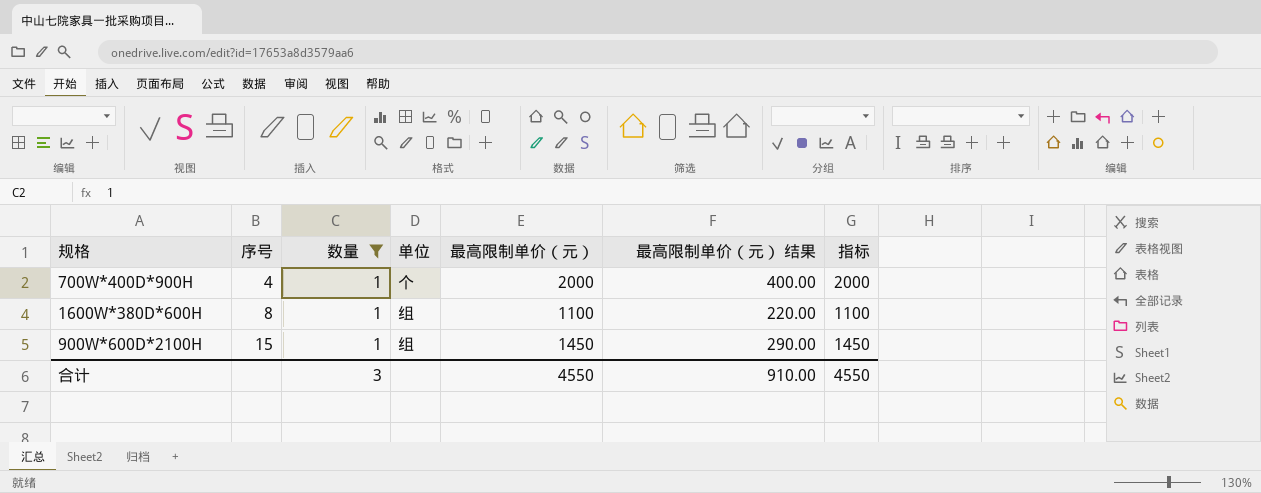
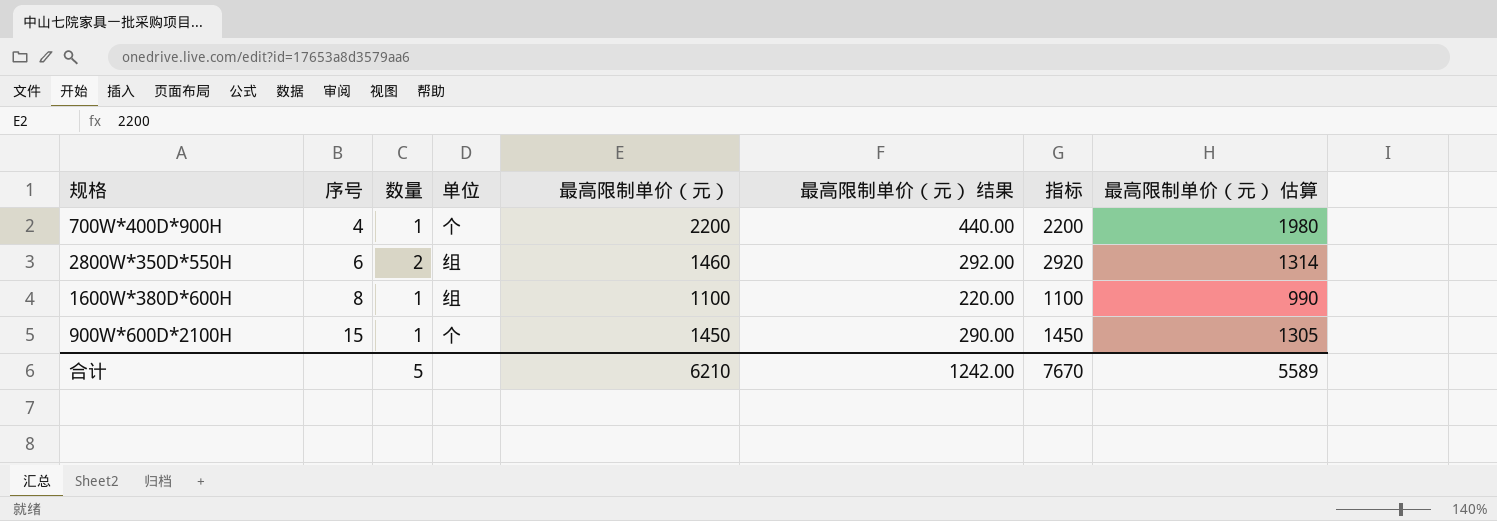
filter: 数量 = 1 -> none
column 最高限制单价（元） 估算 | formula: none -> [最高限制单价（元）] * 0.9
700W*400D*900H | 最高限制单价（元）: 2000 -> 2200
700W*400D*900H | 最高限制单价（元） 结果: 400.00 -> 440.00
700W*400D*900H | 指标: 2000 -> 2200
900W*600D*2100H | 单位: 组 -> 个
合计 | 数量: 3 -> 5
合计 | 最高限制单价（元）: 4550 -> 6210
合计 | 最高限制单价（元） 结果: 910.00 -> 1242.00
合计 | 指标: 4550 -> 7670

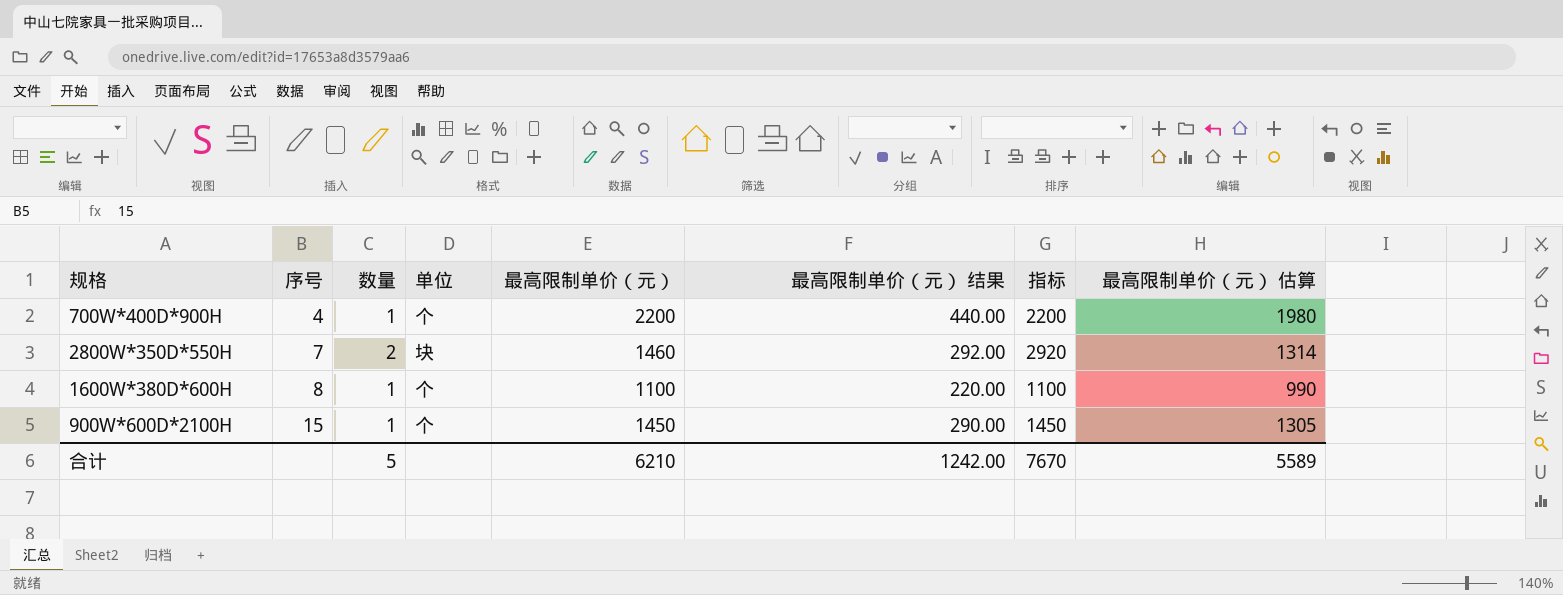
2800W*350D*550H | 序号: 6 -> 7
2800W*350D*550H | 单位: 组 -> 块
1600W*380D*600H | 单位: 组 -> 个

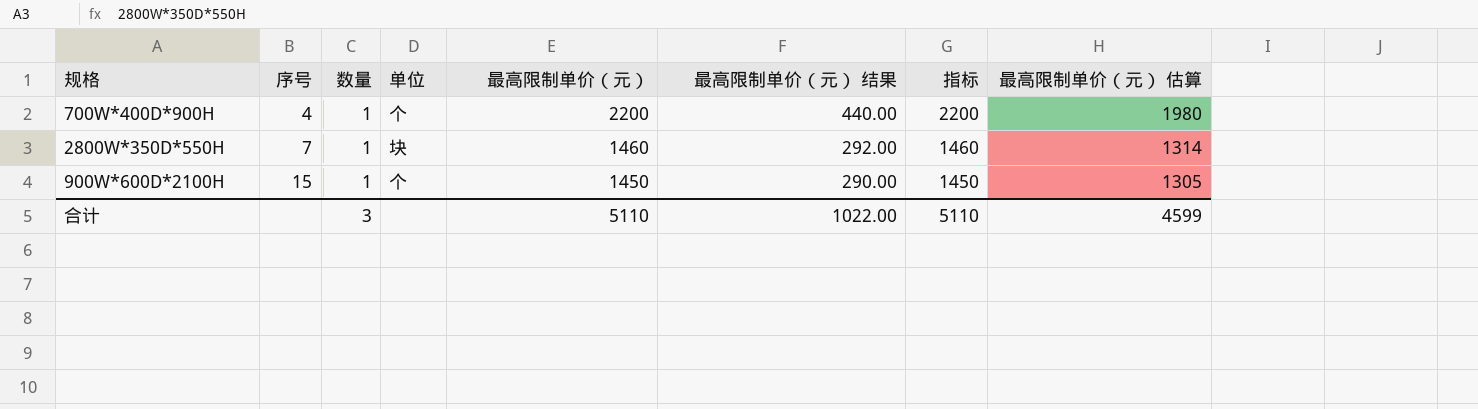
row 1600W*380D*600H: 8 | 1 | 个 | 1100 | 220.00 | 1100 | 990 -> none
2800W*350D*550H | 数量: 2 -> 1
2800W*350D*550H | 指标: 2920 -> 1460
合计 | 数量: 5 -> 3
合计 | 最高限制单价（元）: 6210 -> 5110
合计 | 最高限制单价（元） 结果: 1242.00 -> 1022.00
合计 | 指标: 7670 -> 5110
合计 | 最高限制单价（元） 估算: 5589 -> 4599

